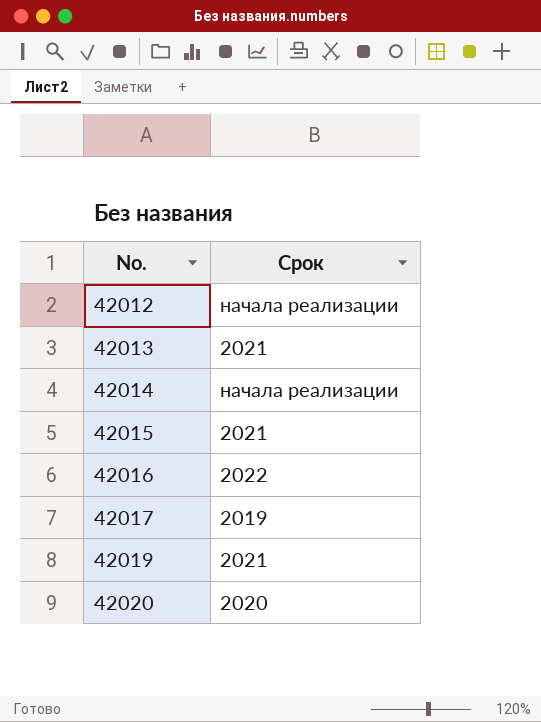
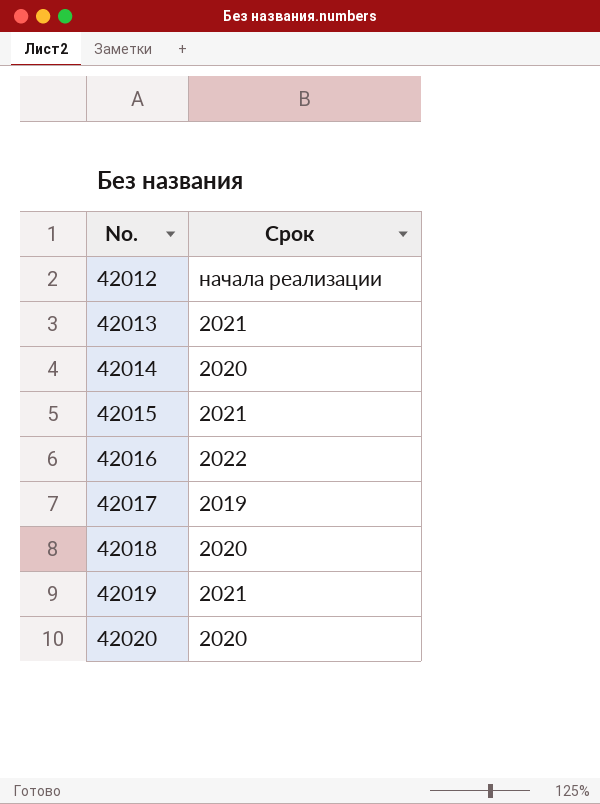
42014 | Срок: начала реализации -> 2020
row 42018: none -> 2020

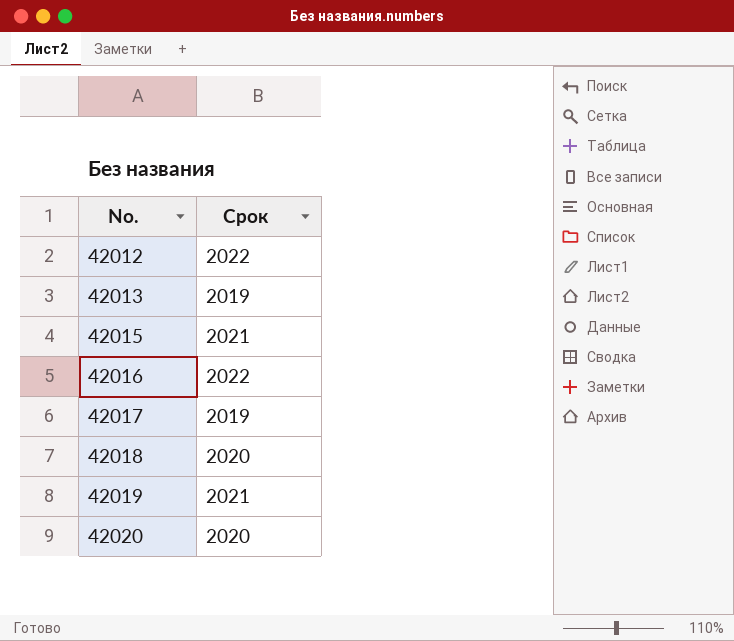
row 42014: 2020 -> none
42012 | Срок: начала реализации -> 2022
42013 | Срок: 2021 -> 2019

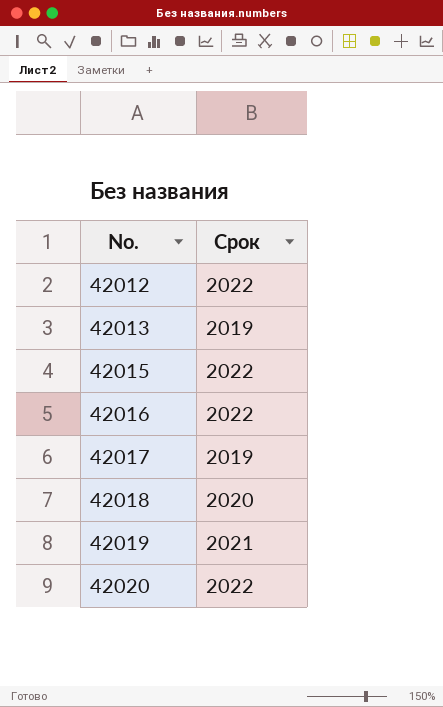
42015 | Срок: 2021 -> 2022
42020 | Срок: 2020 -> 2022

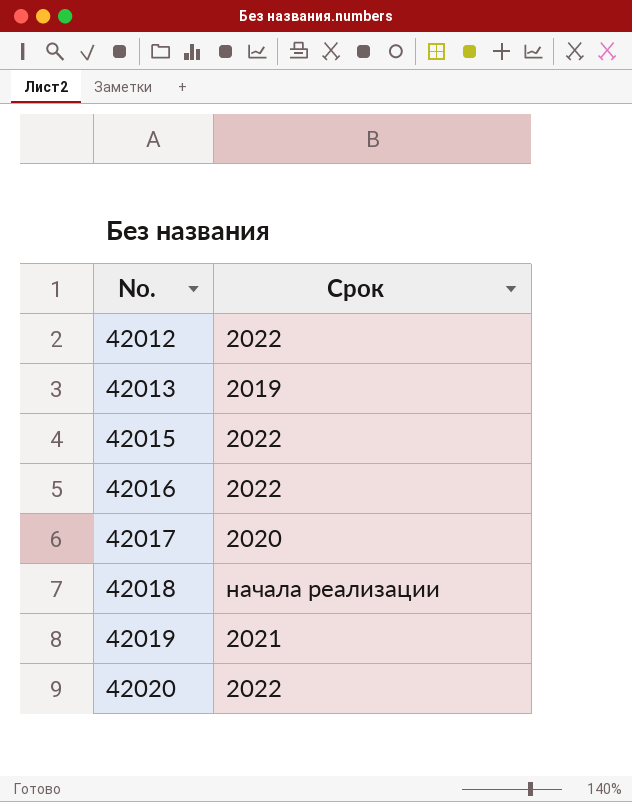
42017 | Срок: 2019 -> 2020
42018 | Срок: 2020 -> начала реализации

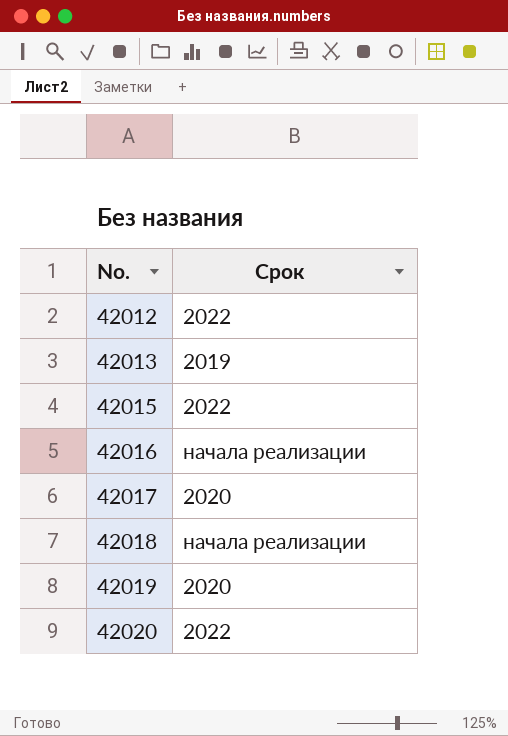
42016 | Срок: 2022 -> начала реализации
42019 | Срок: 2021 -> 2020

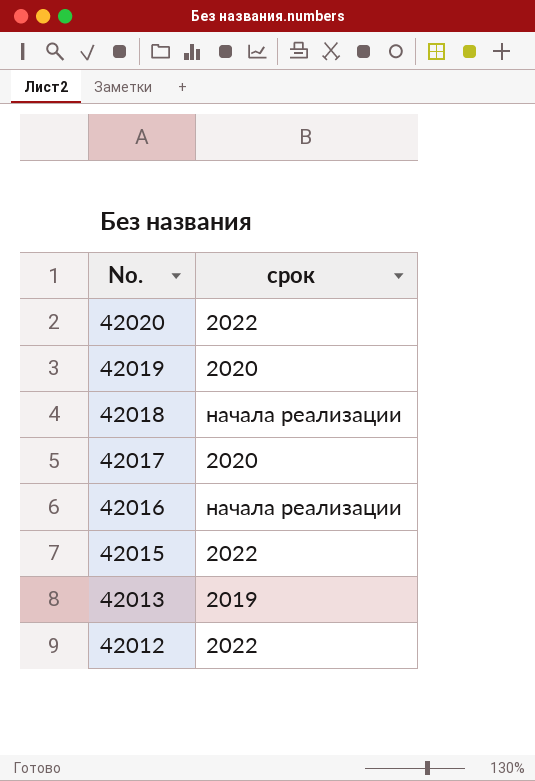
row order: No. ascending -> No. descending
column name: Срок -> срок

